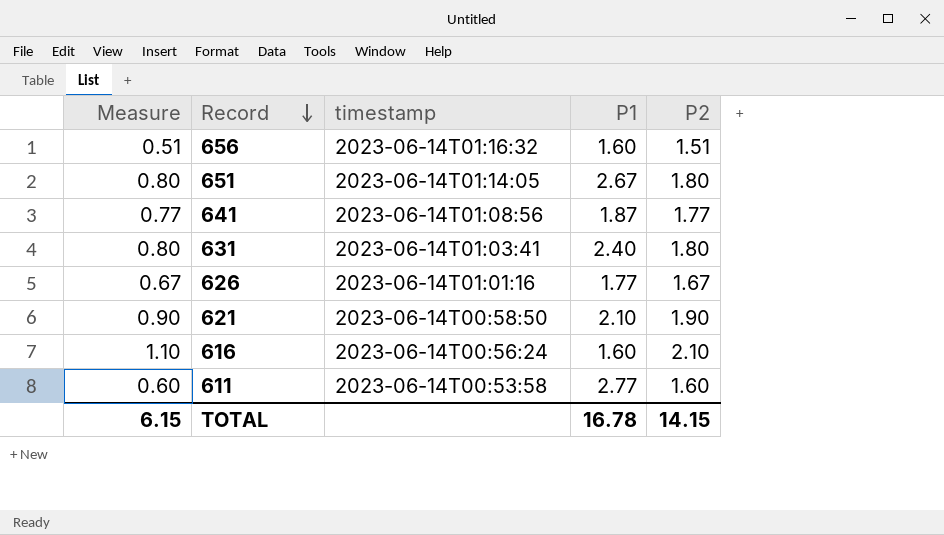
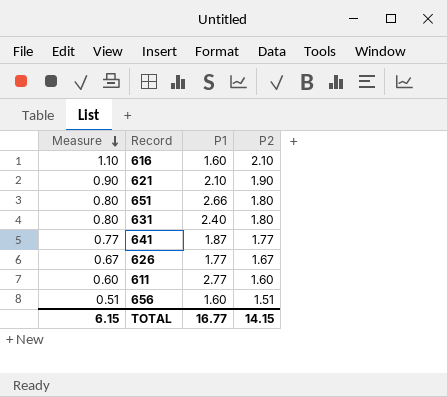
row order: Record descending -> Measure descending
column timestamp | position: 3 -> none
651 | P1: 2.67 -> 2.66
TOTAL | P1: 16.78 -> 16.77

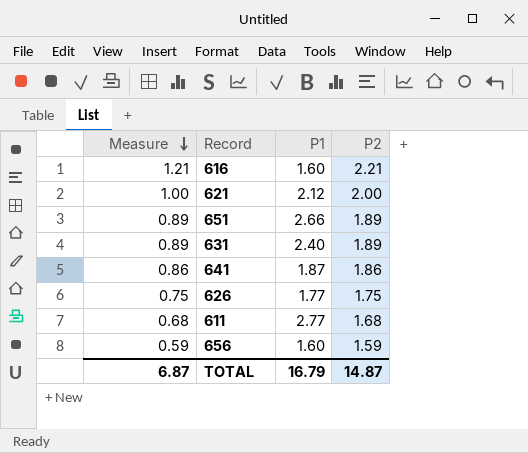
616 | Measure: 1.10 -> 1.21
616 | P2: 2.10 -> 2.21
621 | Measure: 0.90 -> 1.00
621 | P1: 2.10 -> 2.12
621 | P2: 1.90 -> 2.00
651 | Measure: 0.80 -> 0.89
651 | P2: 1.80 -> 1.89
631 | Measure: 0.80 -> 0.89
631 | P2: 1.80 -> 1.89
641 | Measure: 0.77 -> 0.86
641 | P2: 1.77 -> 1.86
626 | Measure: 0.67 -> 0.75
626 | P2: 1.67 -> 1.75
611 | Measure: 0.60 -> 0.68
611 | P2: 1.60 -> 1.68
656 | Measure: 0.51 -> 0.59
656 | P2: 1.51 -> 1.59
TOTAL | Measure: 6.15 -> 6.87
TOTAL | P1: 16.77 -> 16.79
TOTAL | P2: 14.15 -> 14.87

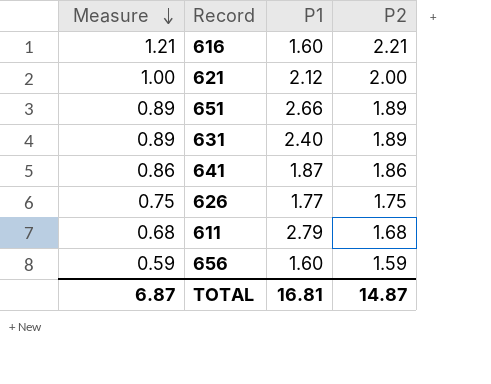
611 | P1: 2.77 -> 2.79
TOTAL | P1: 16.79 -> 16.81

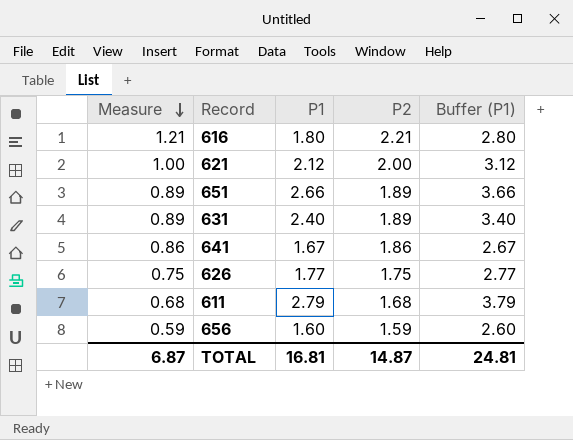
column Buffer (P1) | formula: none -> [P1] + 1
616 | P1: 1.60 -> 1.80
641 | P1: 1.87 -> 1.67

